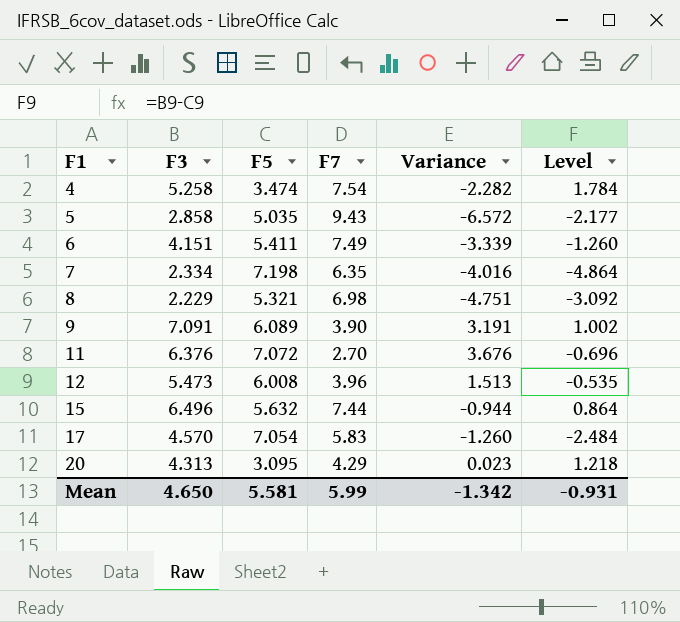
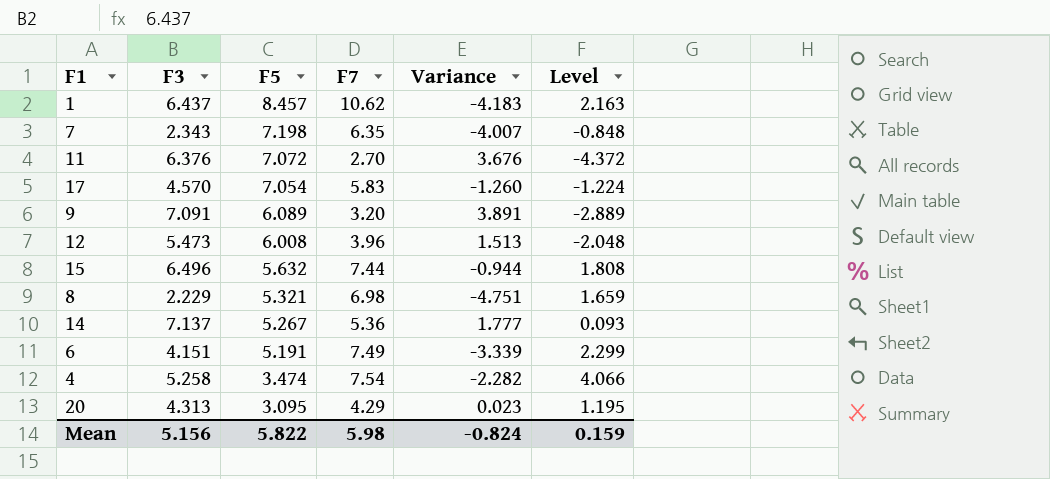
row order: F1 ascending -> F5 descending
column Level | formula: [F3] - [F5] -> [F7] - [F5]
row 5: 2.858 | 5.035 | 9.43 | -6.572 | -2.177 -> none
row 1: none -> 6.437 | 8.457 | 10.62 | -4.183 | 2.163
7 | F3: 2.334 -> 2.343
7 | Variance: -4.016 -> -4.007
9 | F7: 3.90 -> 3.20
9 | Variance: 3.191 -> 3.891
row 14: none -> 7.137 | 5.267 | 5.36 | 1.777 | 0.093
6 | F5: 5.411 -> 5.191
Mean | F3: 4.650 -> 5.156
Mean | F5: 5.581 -> 5.822
Mean | F7: 5.99 -> 5.98
Mean | Variance: -1.342 -> -0.824
Mean | Level: -0.931 -> 0.159

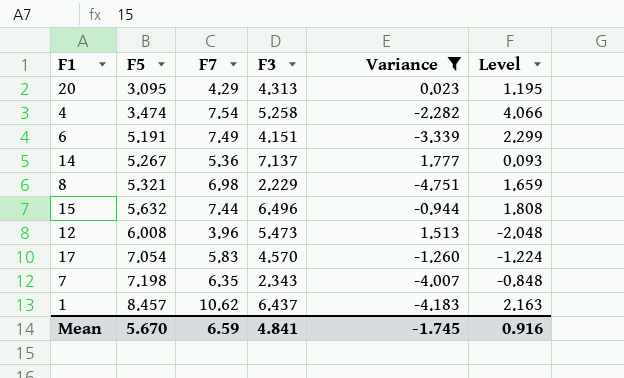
filter: none -> Variance <= 1.777
row order: F5 descending -> F5 ascending
column F3 | position: 2 -> 4
Mean | F5: 5.822 -> 5.670
Mean | F7: 5.98 -> 6.59
Mean | F3: 5.156 -> 4.841
Mean | Variance: -0.824 -> -1.745
Mean | Level: 0.159 -> 0.916

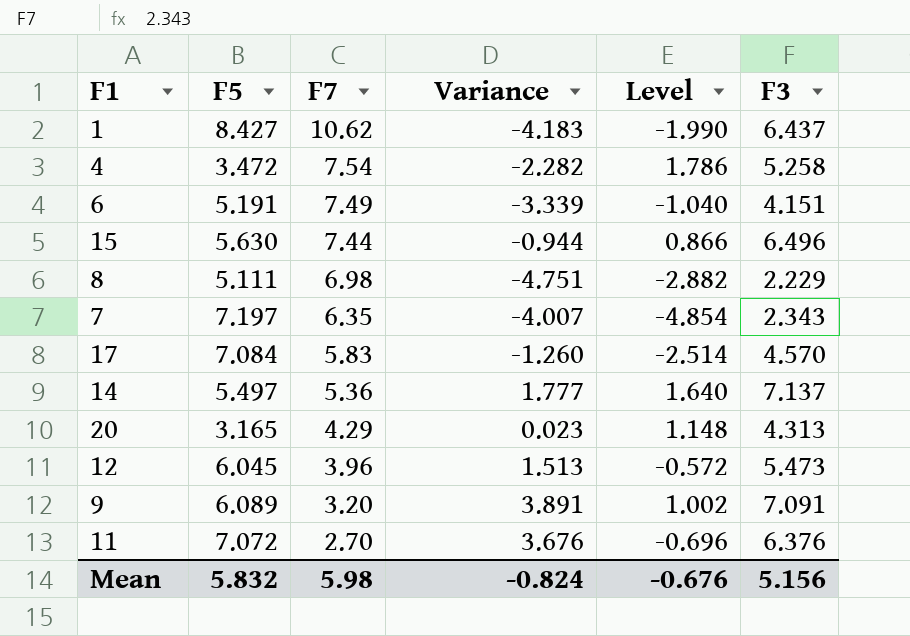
filter: Variance <= 1.777 -> none
row order: F5 ascending -> F7 descending
column Level | formula: [F7] - [F5] -> [F3] - [F5]
column F3 | position: 4 -> 6
1 | F5: 8.457 -> 8.427
4 | F5: 3.474 -> 3.472
15 | F5: 5.632 -> 5.630
8 | F5: 5.321 -> 5.111
7 | F5: 7.198 -> 7.197
17 | F5: 7.054 -> 7.084
14 | F5: 5.267 -> 5.497
20 | F5: 3.095 -> 3.165
12 | F5: 6.008 -> 6.045
Mean | F5: 5.670 -> 5.832
Mean | F7: 6.59 -> 5.98
Mean | Variance: -1.745 -> -0.824
Mean | Level: 0.916 -> -0.676
Mean | F3: 4.841 -> 5.156

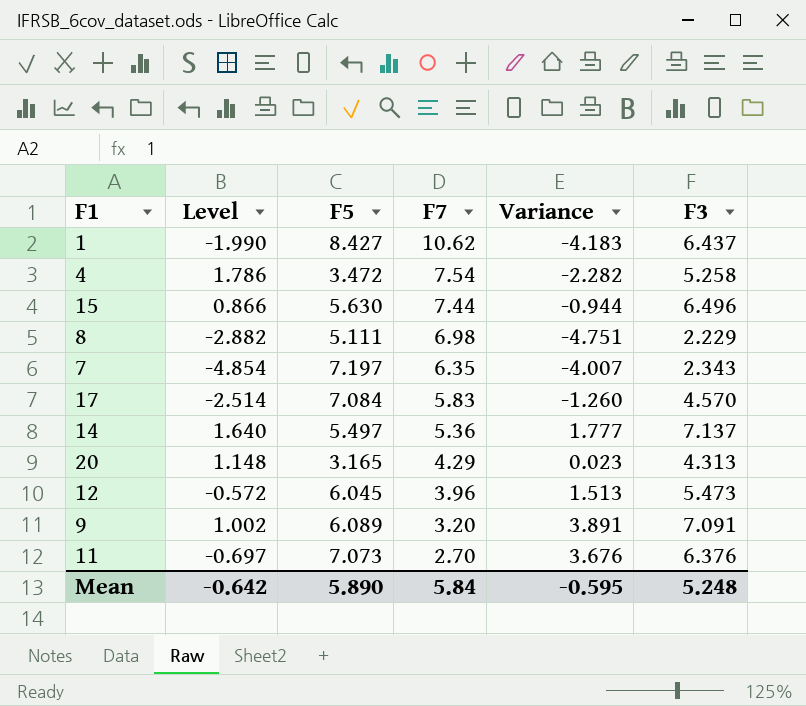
column Level | position: 5 -> 2
row 6: 5.191 | 7.49 | -3.339 | -1.040 | 4.151 -> none
11 | Level: -0.696 -> -0.697
11 | F5: 7.072 -> 7.073
Mean | Level: -0.676 -> -0.642
Mean | F5: 5.832 -> 5.890
Mean | F7: 5.98 -> 5.84
Mean | Variance: -0.824 -> -0.595
Mean | F3: 5.156 -> 5.248

